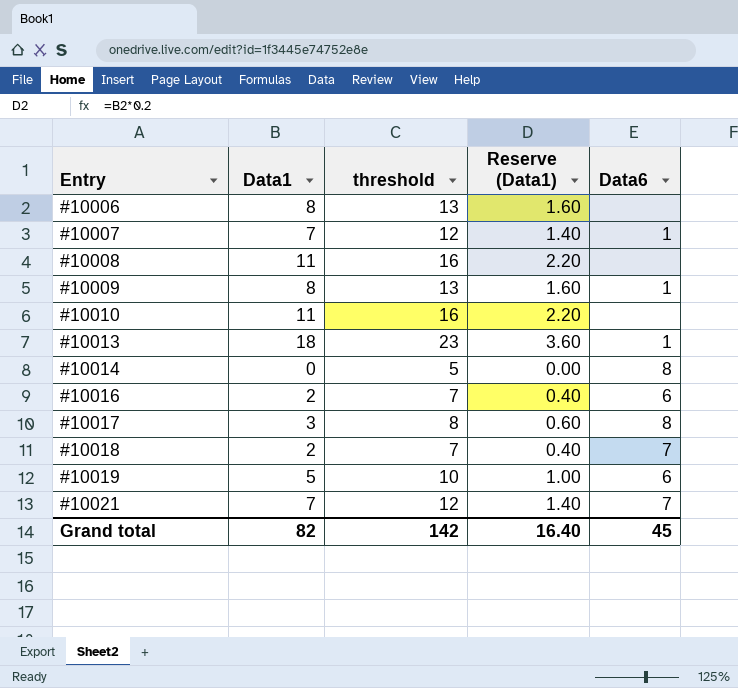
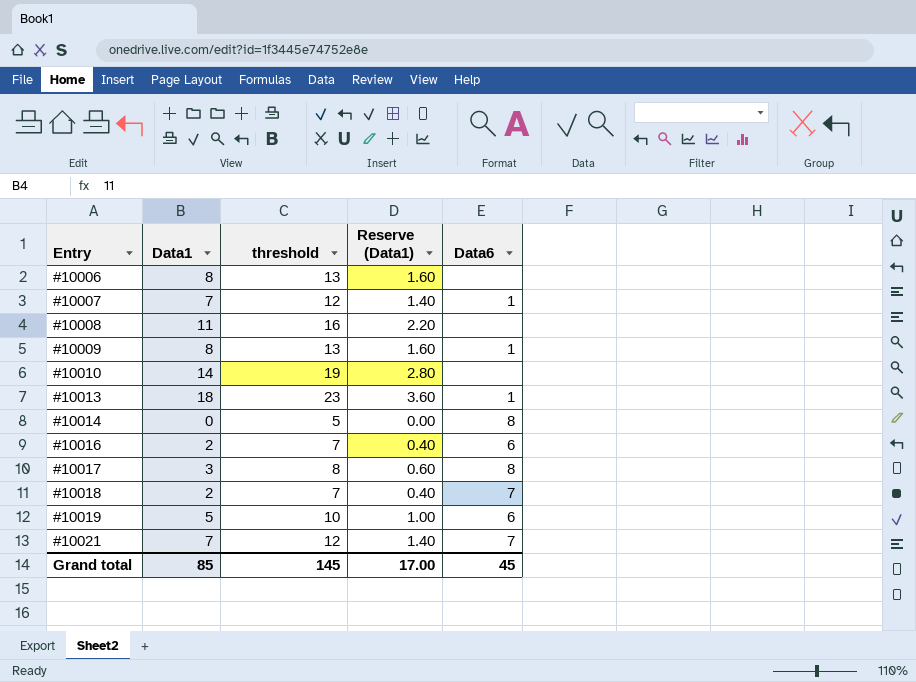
#10010 | Data1: 11 -> 14
#10010 | threshold: 16 -> 19
#10010 | Reserve (Data1): 2.20 -> 2.80
Grand total | Data1: 82 -> 85
Grand total | threshold: 142 -> 145
Grand total | Reserve (Data1): 16.40 -> 17.00

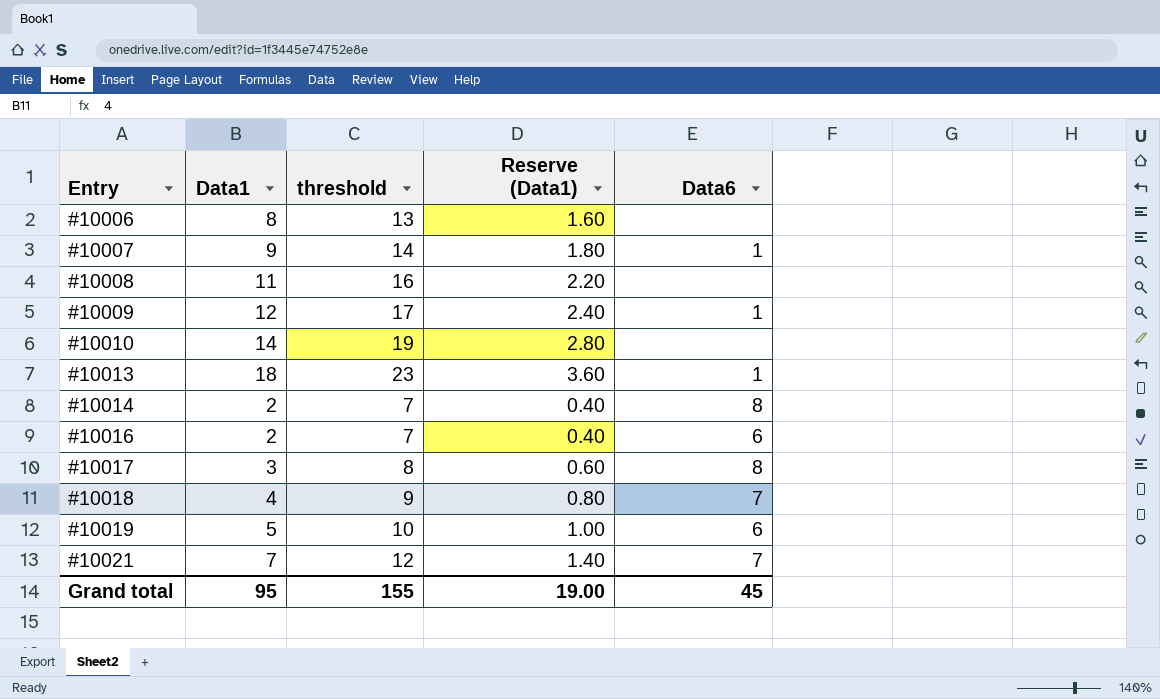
#10007 | Data1: 7 -> 9
#10007 | threshold: 12 -> 14
#10007 | Reserve (Data1): 1.40 -> 1.80
#10009 | Data1: 8 -> 12
#10009 | threshold: 13 -> 17
#10009 | Reserve (Data1): 1.60 -> 2.40
#10014 | Data1: 0 -> 2
#10014 | threshold: 5 -> 7
#10014 | Reserve (Data1): 0.00 -> 0.40
#10018 | Data1: 2 -> 4
#10018 | threshold: 7 -> 9
#10018 | Reserve (Data1): 0.40 -> 0.80
Grand total | Data1: 85 -> 95
Grand total | threshold: 145 -> 155
Grand total | Reserve (Data1): 17.00 -> 19.00

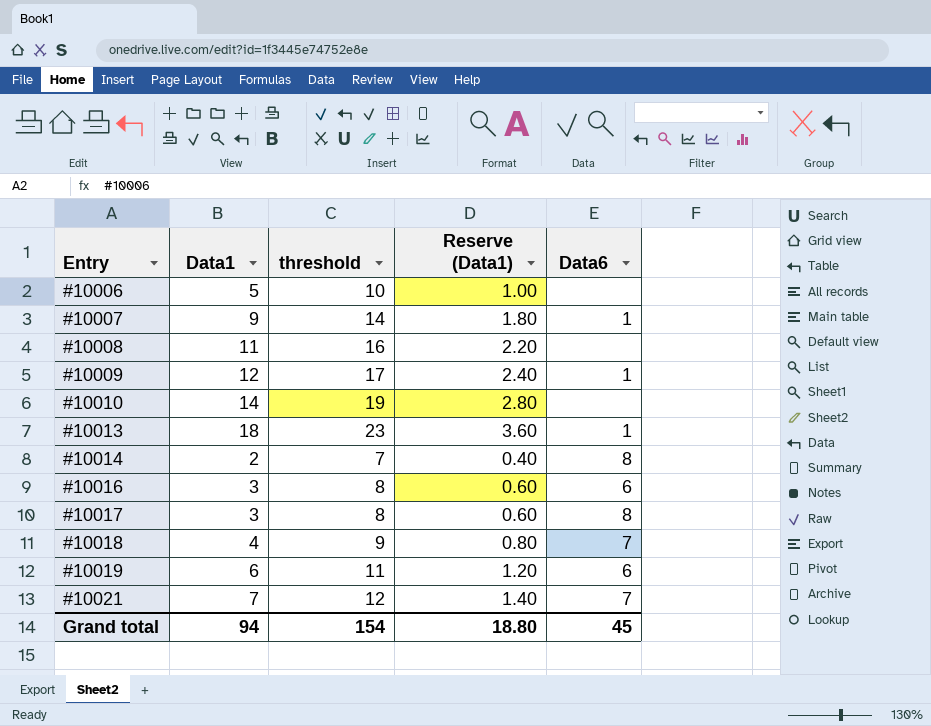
#10006 | Data1: 8 -> 5
#10006 | threshold: 13 -> 10
#10006 | Reserve (Data1): 1.60 -> 1.00
#10016 | Data1: 2 -> 3
#10016 | threshold: 7 -> 8
#10016 | Reserve (Data1): 0.40 -> 0.60
#10019 | Data1: 5 -> 6
#10019 | threshold: 10 -> 11
#10019 | Reserve (Data1): 1.00 -> 1.20
Grand total | Data1: 95 -> 94
Grand total | threshold: 155 -> 154
Grand total | Reserve (Data1): 19.00 -> 18.80

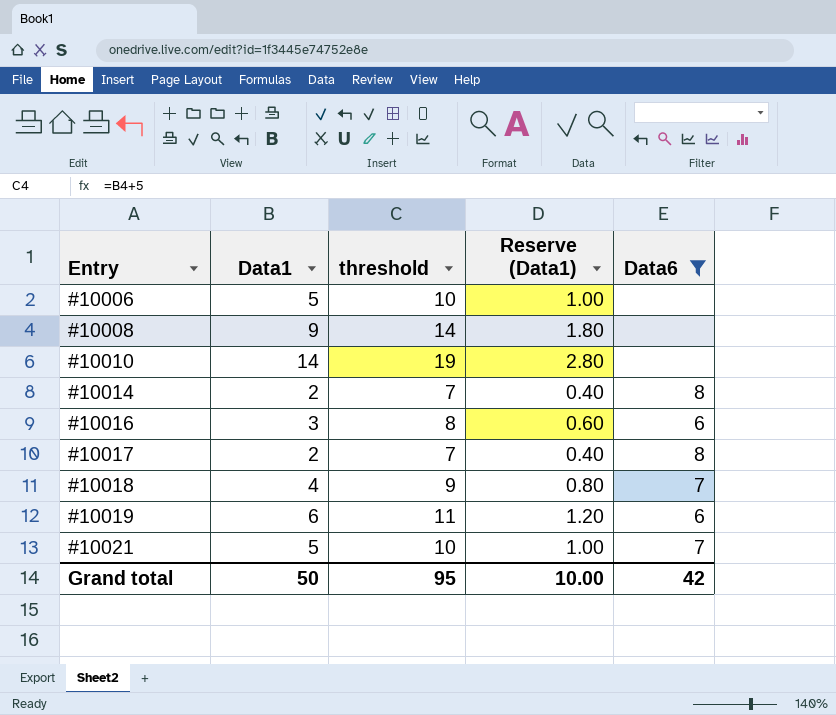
filter: none -> Data6 != 1
#10008 | Data1: 11 -> 9
#10008 | threshold: 16 -> 14
#10008 | Reserve (Data1): 2.20 -> 1.80
#10017 | Data1: 3 -> 2
#10017 | threshold: 8 -> 7
#10017 | Reserve (Data1): 0.60 -> 0.40
#10021 | Data1: 7 -> 5
#10021 | threshold: 12 -> 10
#10021 | Reserve (Data1): 1.40 -> 1.00
Grand total | Data1: 94 -> 50
Grand total | threshold: 154 -> 95
Grand total | Reserve (Data1): 18.80 -> 10.00
Grand total | Data6: 45 -> 42

